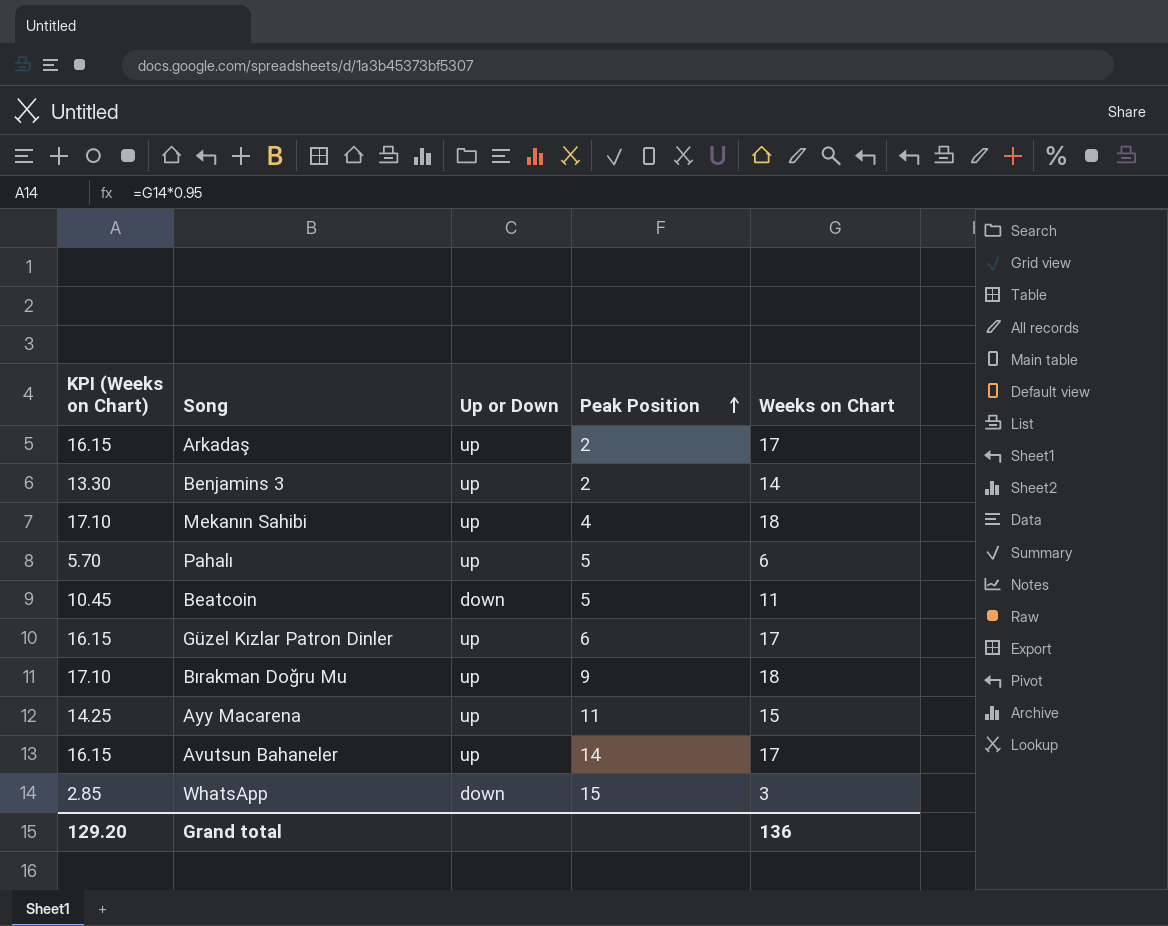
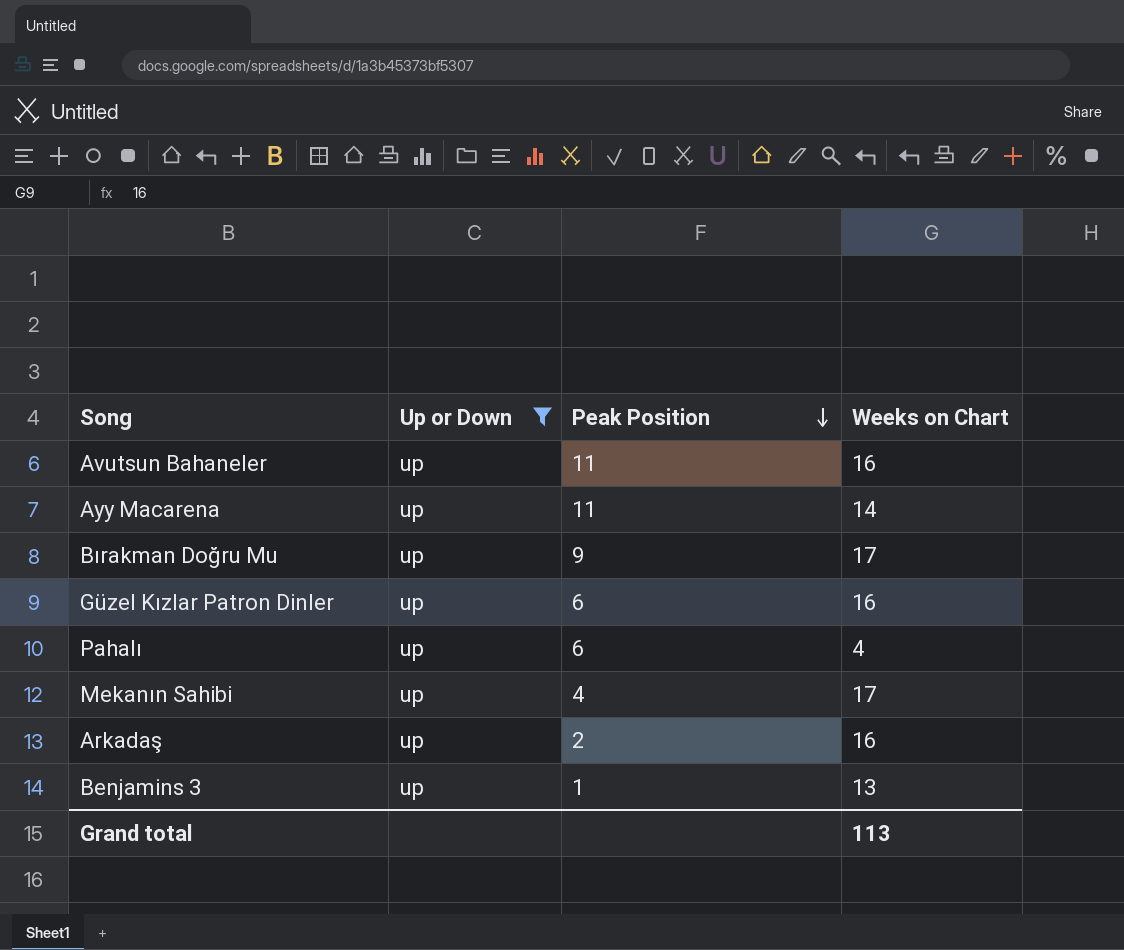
filter: none -> Up or Down = up
row order: Peak Position ascending -> Peak Position descending
column KPI (Weeks on Chart) | formula: [Weeks on Chart] * 0.95 -> none
Avutsun Bahaneler | Peak Position: 14 -> 11
Avutsun Bahaneler | Weeks on Chart: 17 -> 16
Ayy Macarena | Weeks on Chart: 15 -> 14
Bırakman Doğru Mu | Weeks on Chart: 18 -> 17
Güzel Kızlar Patron Dinler | Weeks on Chart: 17 -> 16
Pahalı | Peak Position: 5 -> 6
Pahalı | Weeks on Chart: 6 -> 4
Mekanın Sahibi | Weeks on Chart: 18 -> 17
Arkadaş | Weeks on Chart: 17 -> 16
Benjamins 3 | Peak Position: 2 -> 1
Benjamins 3 | Weeks on Chart: 14 -> 13
Grand total | Weeks on Chart: 136 -> 113

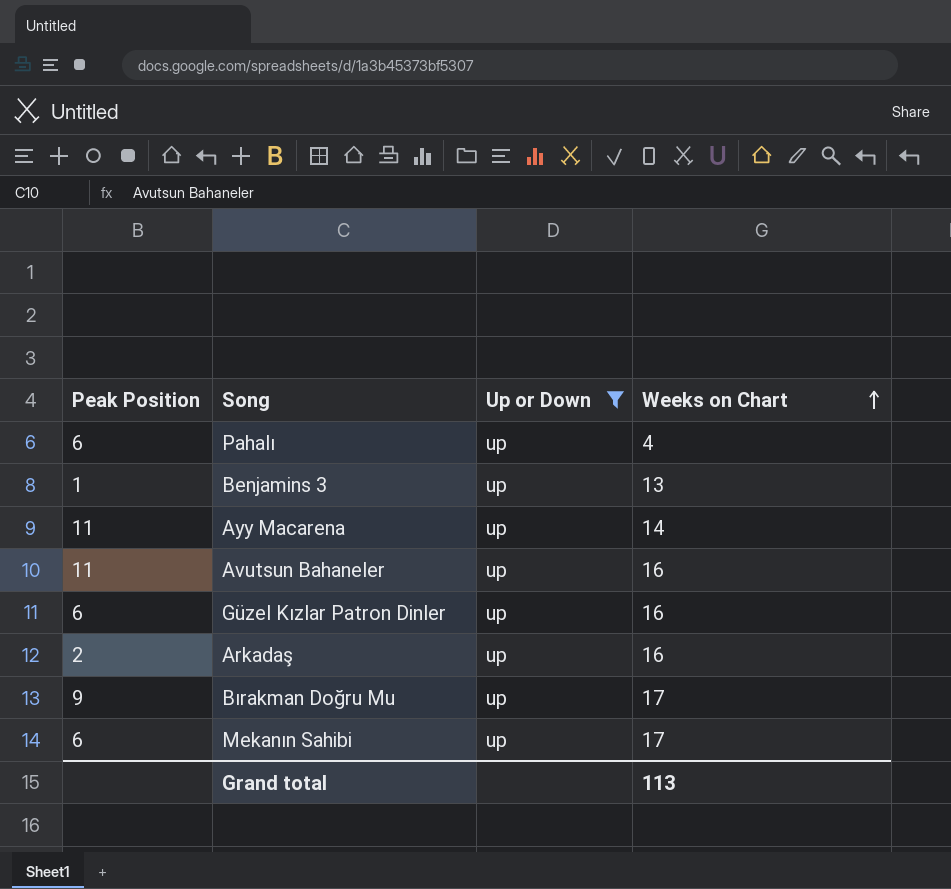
row order: Peak Position descending -> Weeks on Chart ascending
column Peak Position | position: 3 -> 1
Mekanın Sahibi | Peak Position: 4 -> 6

